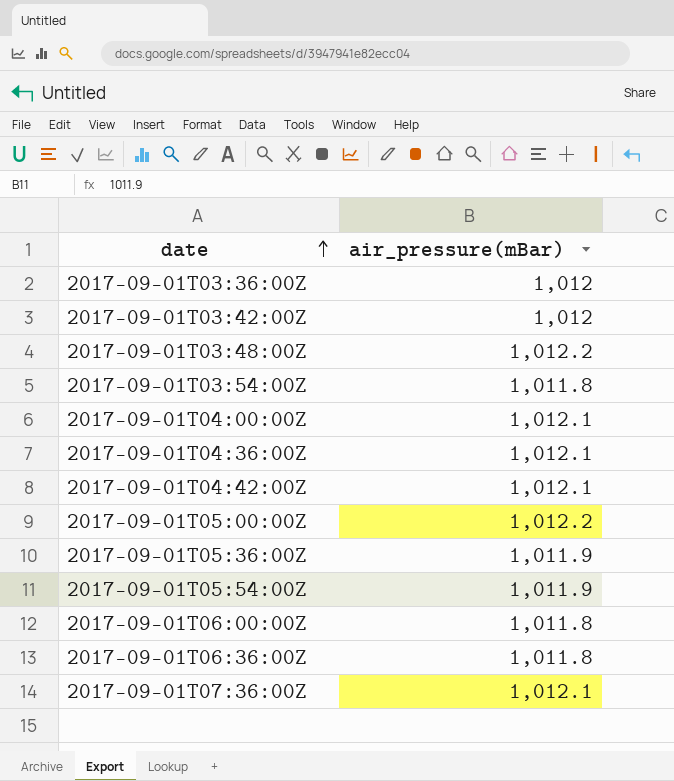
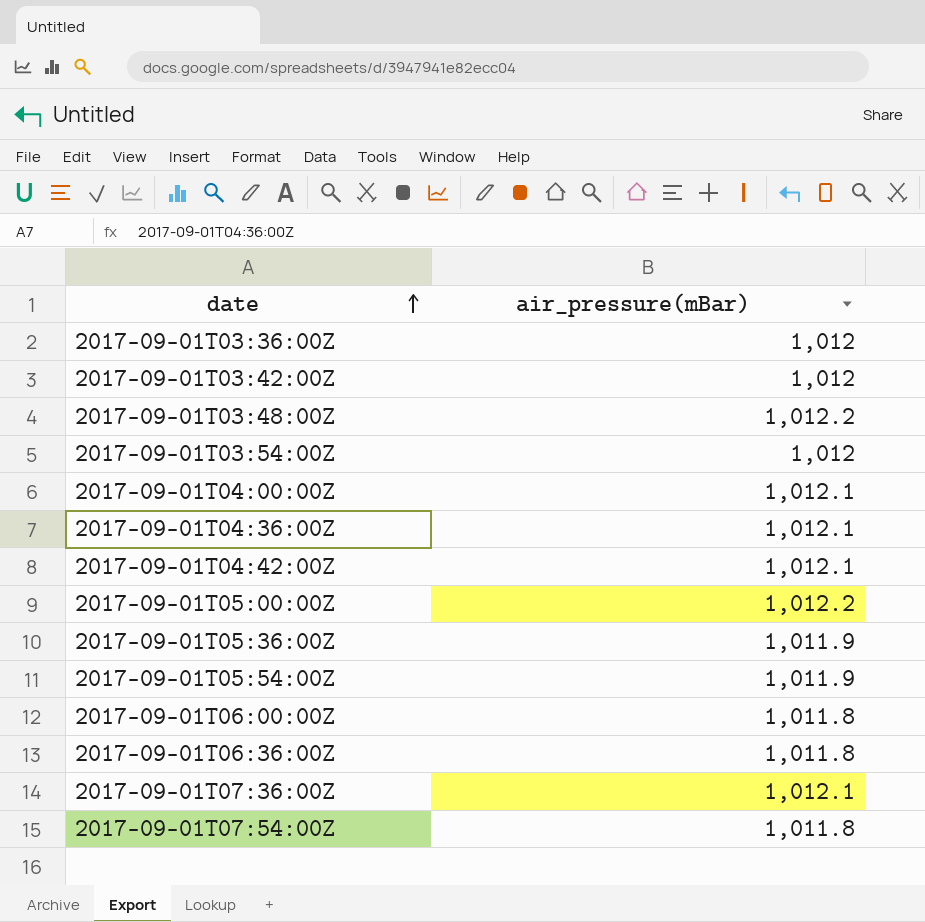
2017-09-01T03:54:00Z | air_pressure(mBar): 1,011.8 -> 1,012
row 2017-09-01T07:54:00Z: none -> 1,011.8

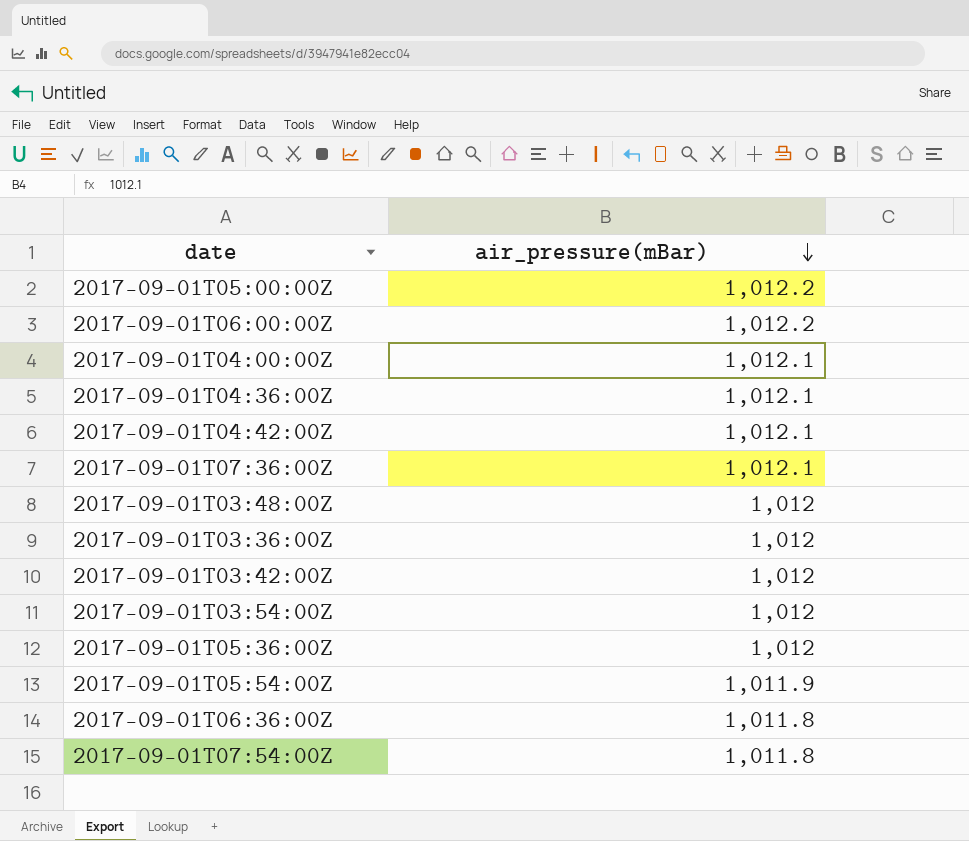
row order: date ascending -> air_pressure(mBar) descending
2017-09-01T06:00:00Z | air_pressure(mBar): 1,011.8 -> 1,012.2
2017-09-01T03:48:00Z | air_pressure(mBar): 1,012.2 -> 1,012
2017-09-01T05:36:00Z | air_pressure(mBar): 1,011.9 -> 1,012

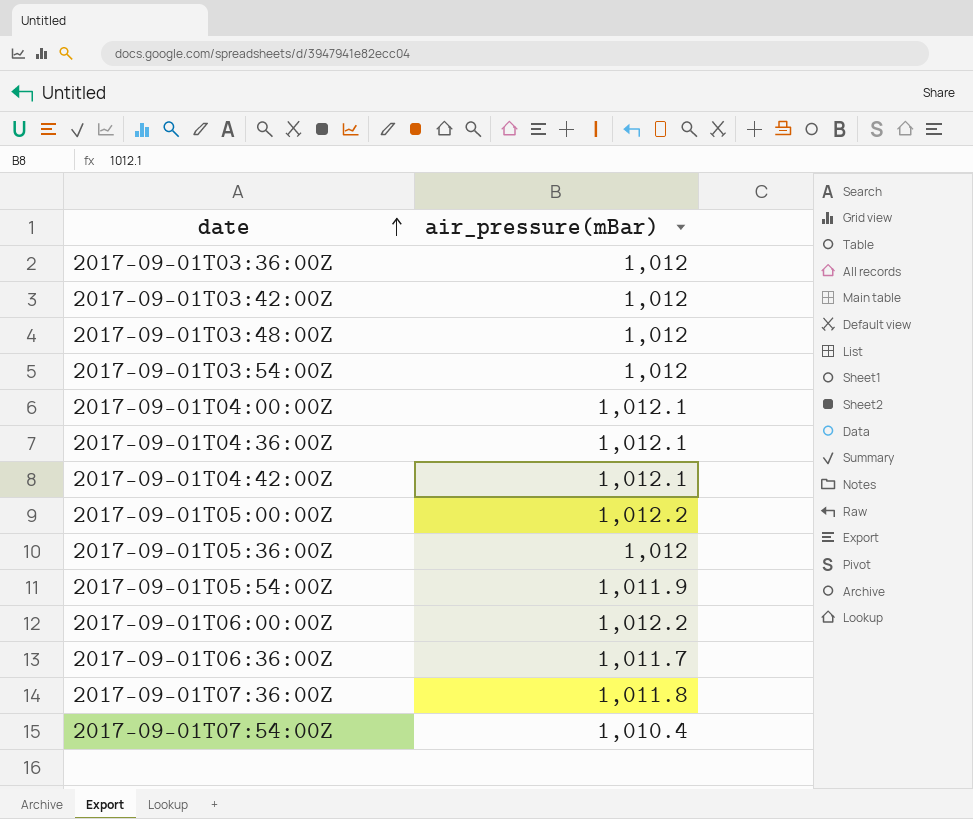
row order: air_pressure(mBar) descending -> date ascending
2017-09-01T06:36:00Z | air_pressure(mBar): 1,011.8 -> 1,011.7
2017-09-01T07:36:00Z | air_pressure(mBar): 1,012.1 -> 1,011.8
2017-09-01T07:54:00Z | air_pressure(mBar): 1,011.8 -> 1,010.4

